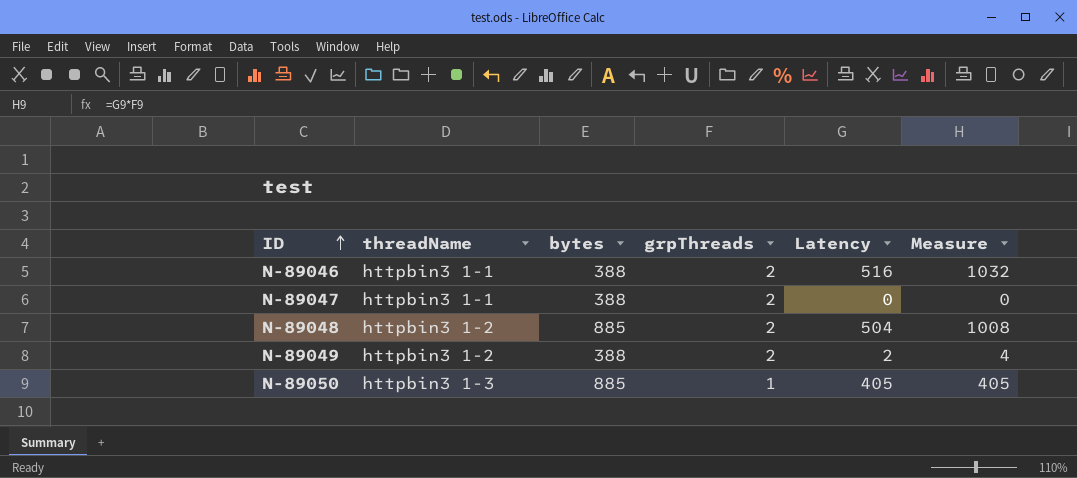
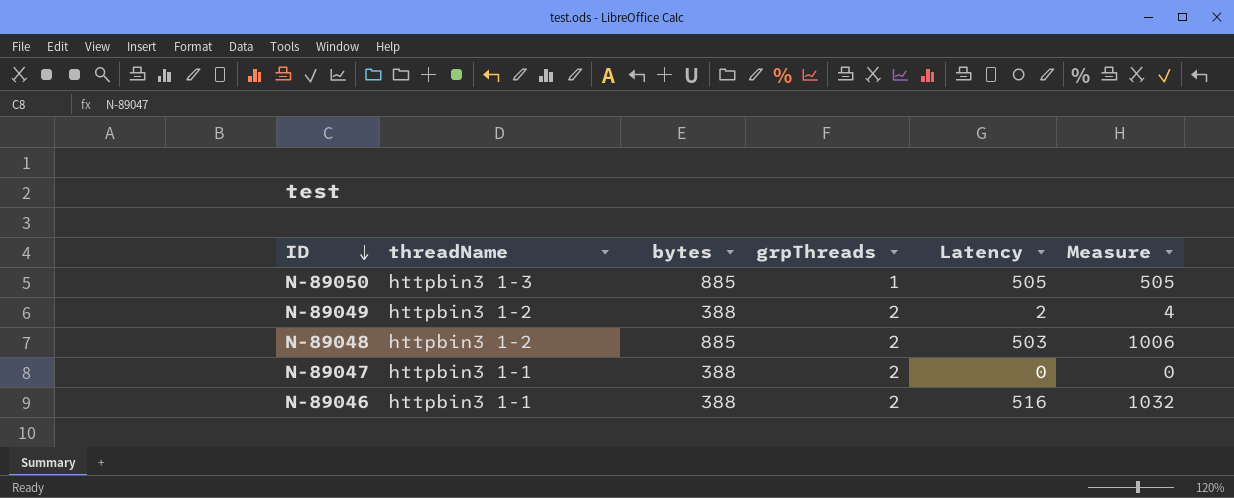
row order: ID ascending -> ID descending
N-89050 | Latency: 405 -> 505
N-89050 | Measure: 405 -> 505
N-89048 | Latency: 504 -> 503
N-89048 | Measure: 1008 -> 1006

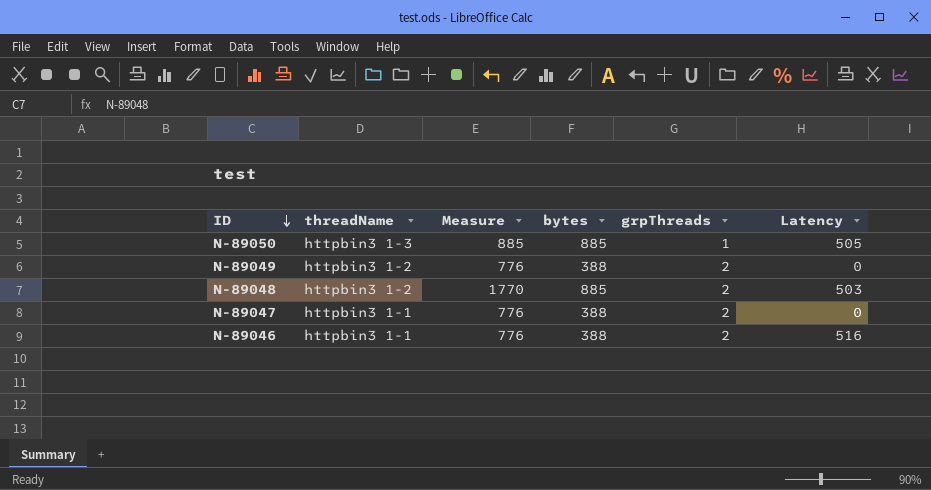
column Measure | formula: [grpThreads] * [Latency] -> [bytes] * [grpThreads]
column Measure | position: 6 -> 3
N-89049 | Latency: 2 -> 0

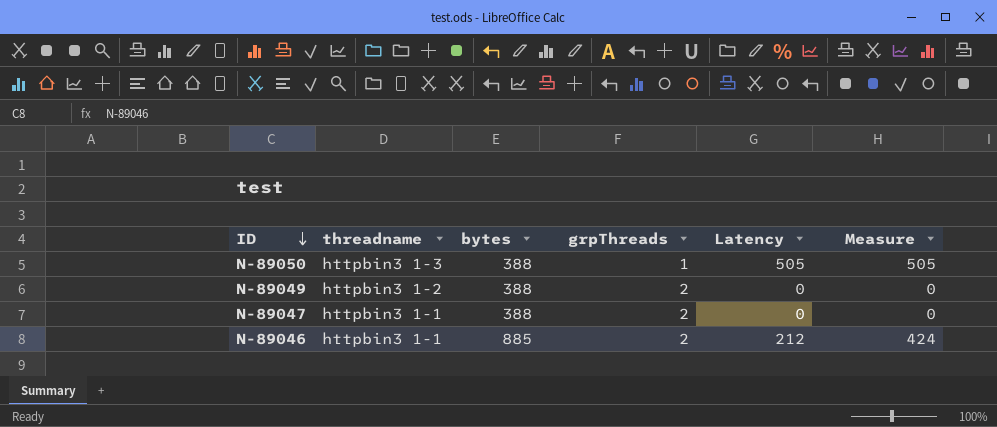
column name: threadName -> threadname
column Measure | formula: [bytes] * [grpThreads] -> [grpThreads] * [Latency]
column Measure | position: 3 -> 6
row N-89048: httpbin3 1-2 | 1770 | 885 | 2 | 503 -> none
N-89050 | bytes: 885 -> 388
N-89046 | bytes: 388 -> 885
N-89046 | Latency: 516 -> 212

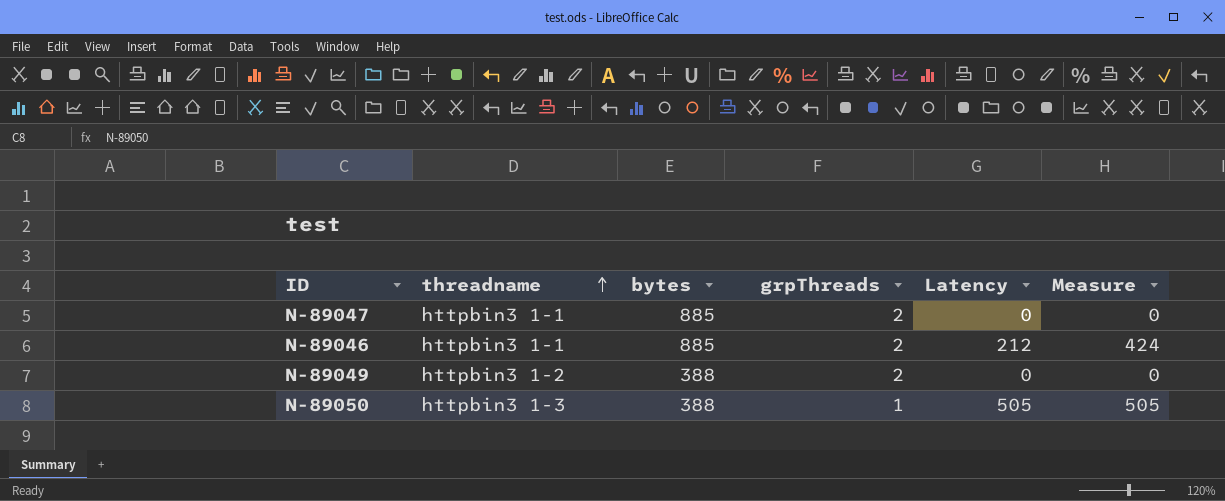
row order: ID descending -> threadname ascending
N-89047 | bytes: 388 -> 885

